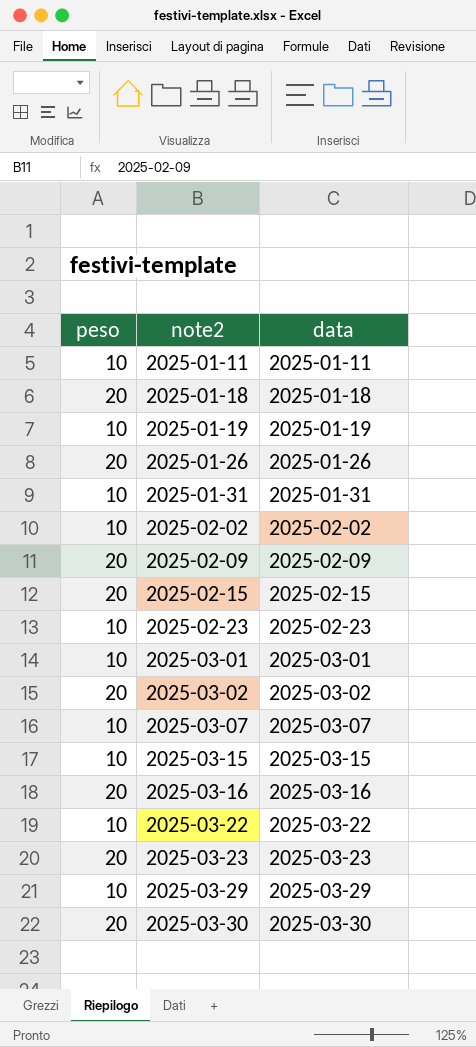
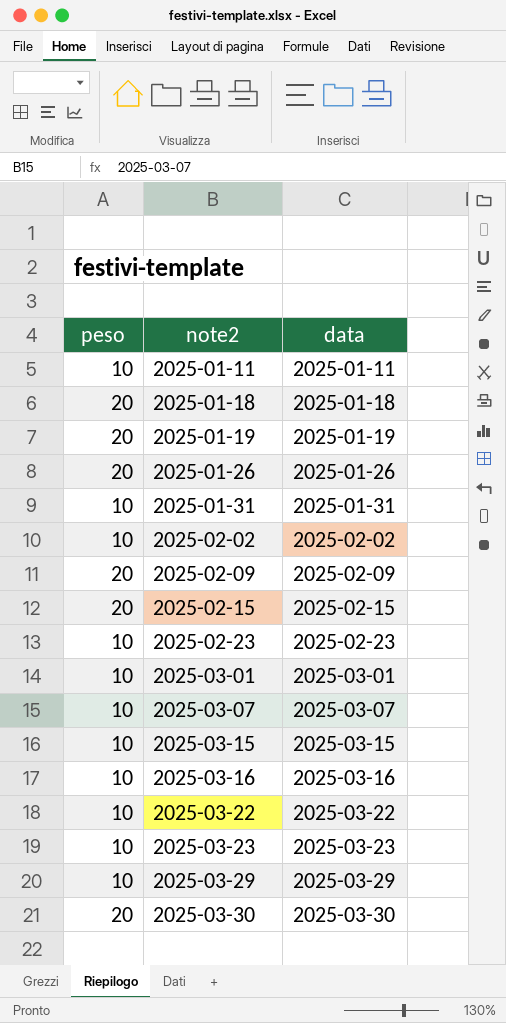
row 2025-03-02: 20 | 2025-03-02 -> none
2025-01-19 | peso: 10 -> 20
2025-03-16 | peso: 20 -> 10
2025-03-23 | peso: 20 -> 10

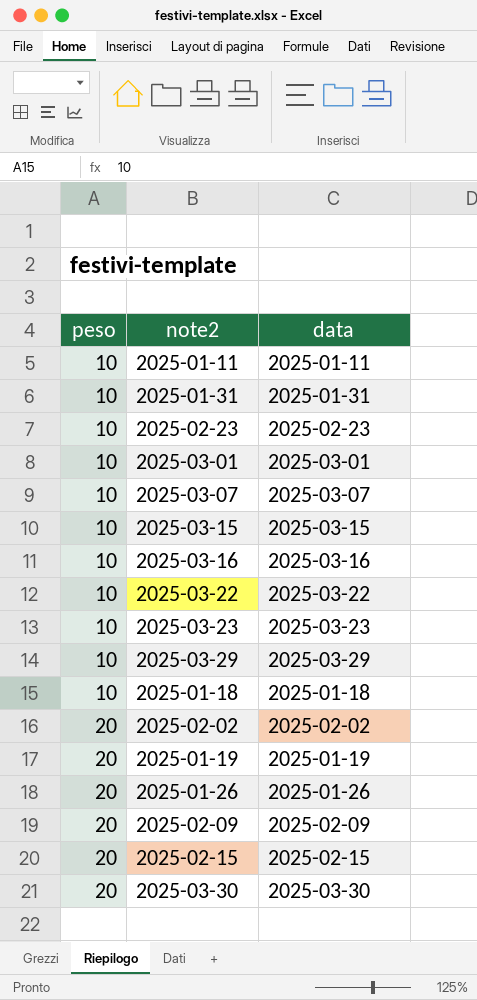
row order: note2 ascending -> peso ascending
2025-01-18 | peso: 20 -> 10
2025-02-02 | peso: 10 -> 20

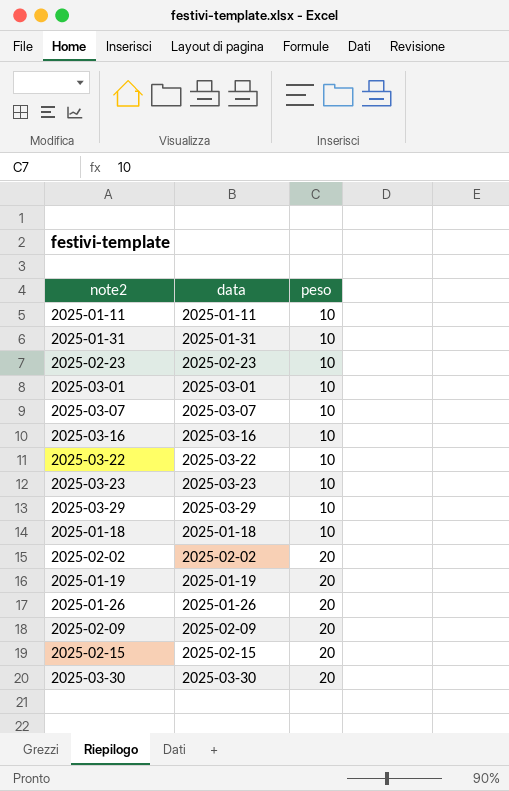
column peso | position: 1 -> 3
row 2025-03-15: 10 | 2025-03-15 -> none

